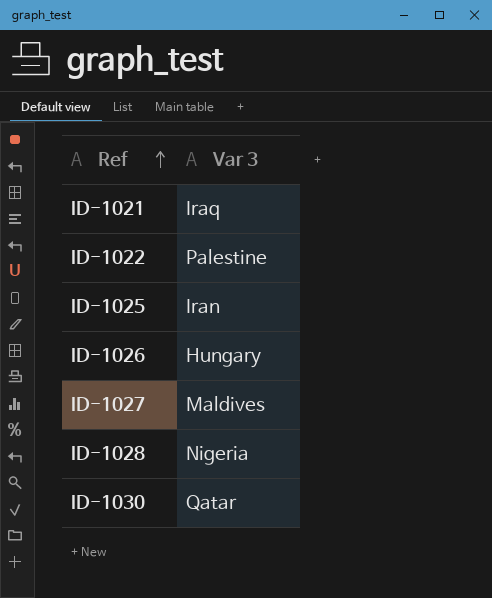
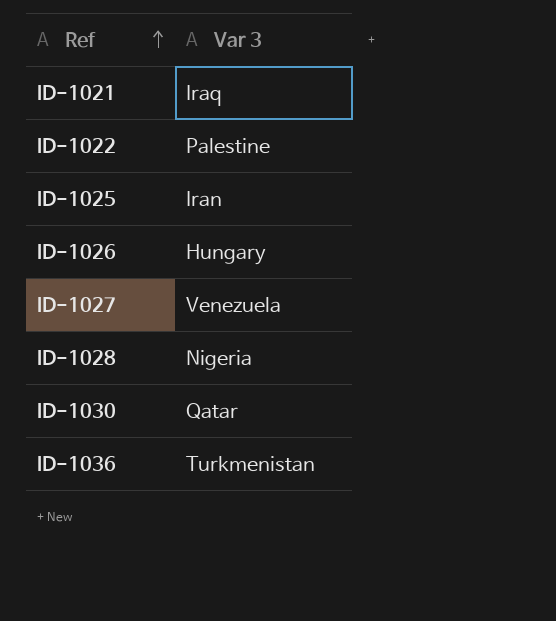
ID-1027 | Var 3: Maldives -> Venezuela
row ID-1036: none -> Turkmenistan

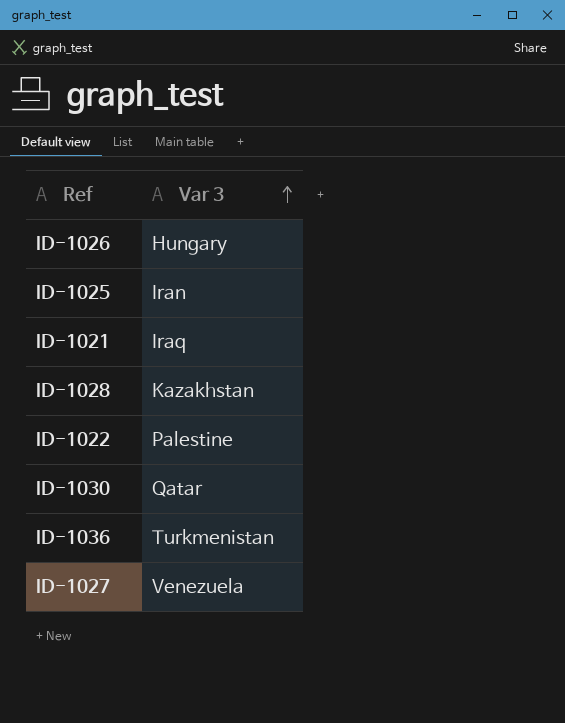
row order: Ref ascending -> Var 3 ascending
ID-1028 | Var 3: Nigeria -> Kazakhstan

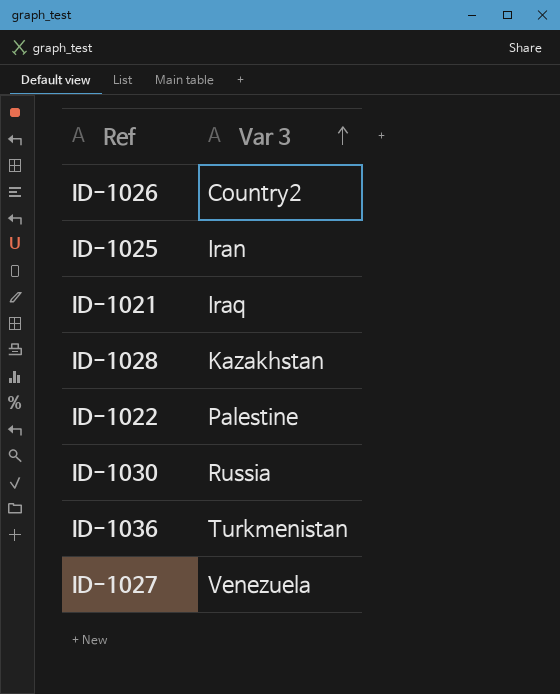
ID-1026 | Var 3: Hungary -> Country2
ID-1030 | Var 3: Qatar -> Russia

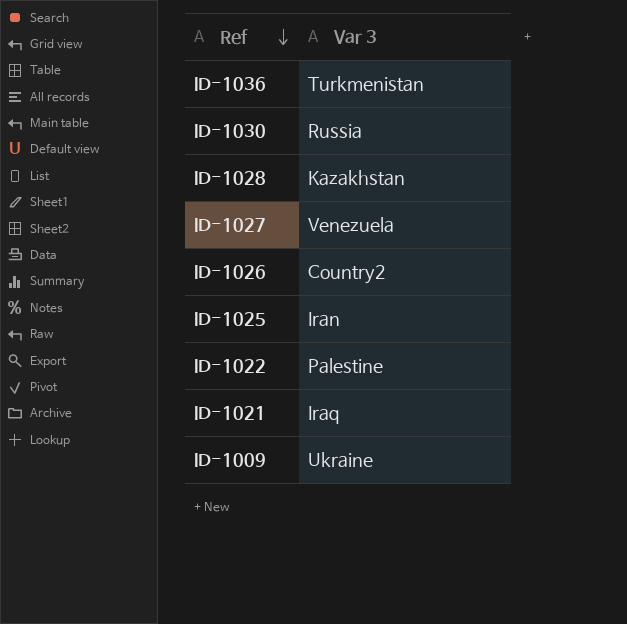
row order: Var 3 ascending -> Ref descending
row ID-1009: none -> Ukraine

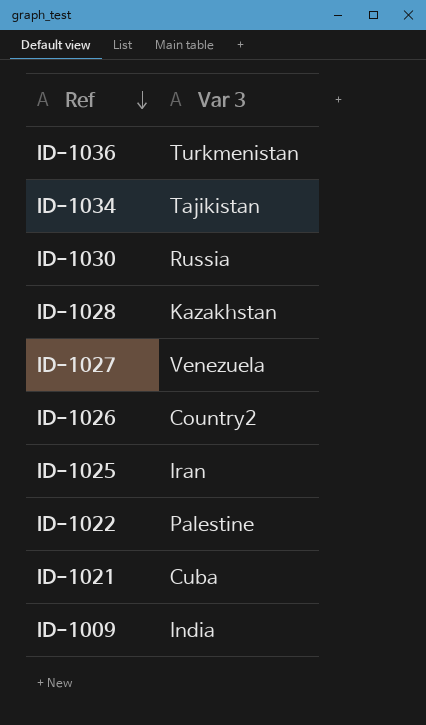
row ID-1034: none -> Tajikistan
ID-1021 | Var 3: Iraq -> Cuba
ID-1009 | Var 3: Ukraine -> India

